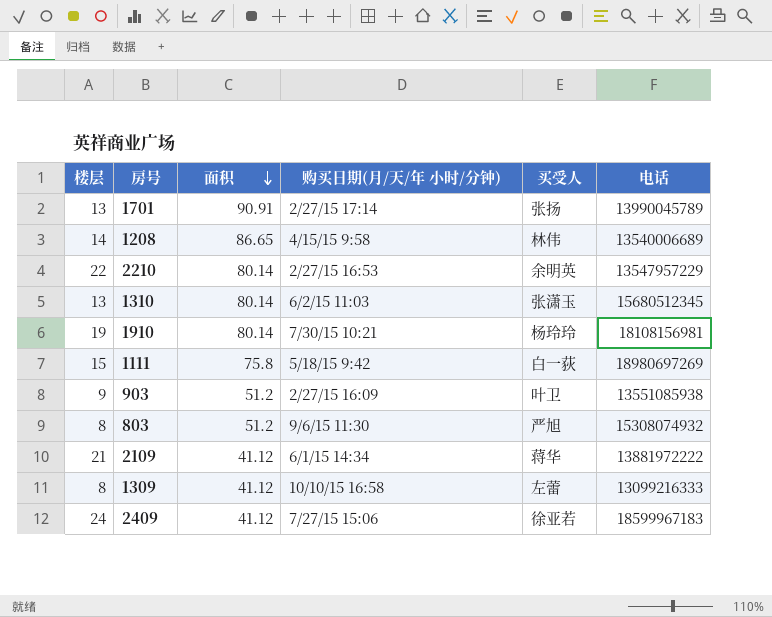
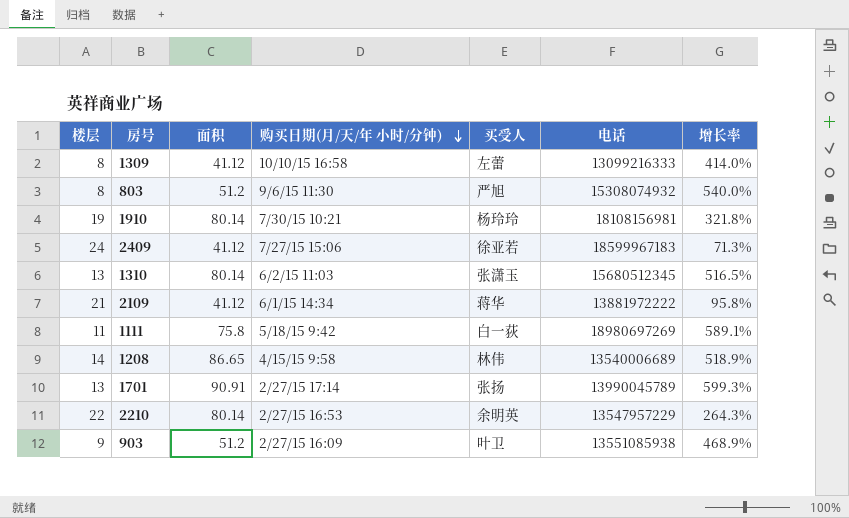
row order: 面积 descending -> 购买日期(月/天/年 小时/分钟) descending
column 增长率 | formula: none -> ([面积] - [楼层]) / [楼层]
1111 | 楼层: 15 -> 11

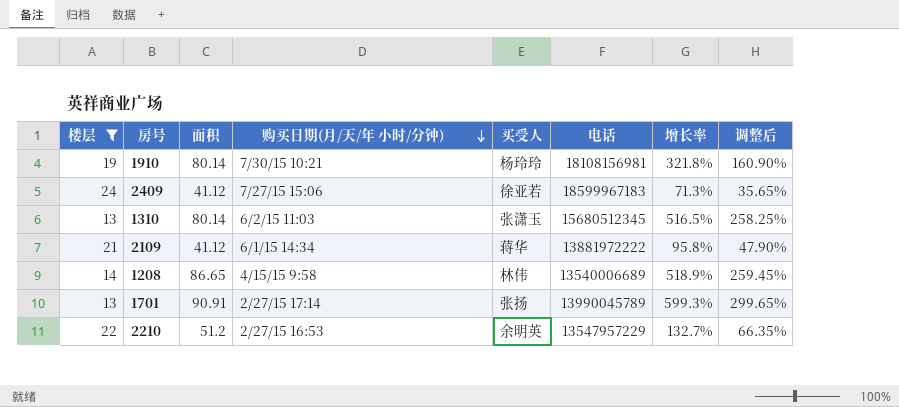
filter: none -> 楼层 >= 13
column 调整后 | formula: none -> [增长率] * 0.5
2210 | 面积: 80.14 -> 51.2
2210 | 增长率: 264.3% -> 132.7%

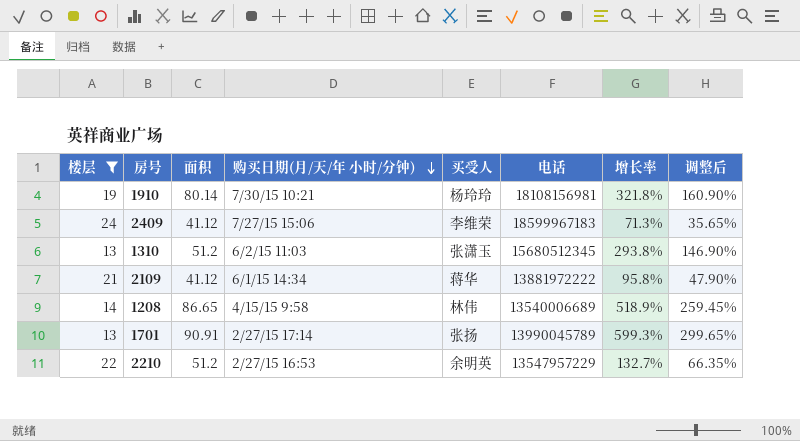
2409 | 买受人: 徐亚若 -> 李维荣
1310 | 面积: 80.14 -> 51.2
1310 | 增长率: 516.5% -> 293.8%
1310 | 调整后: 258.25% -> 146.90%

